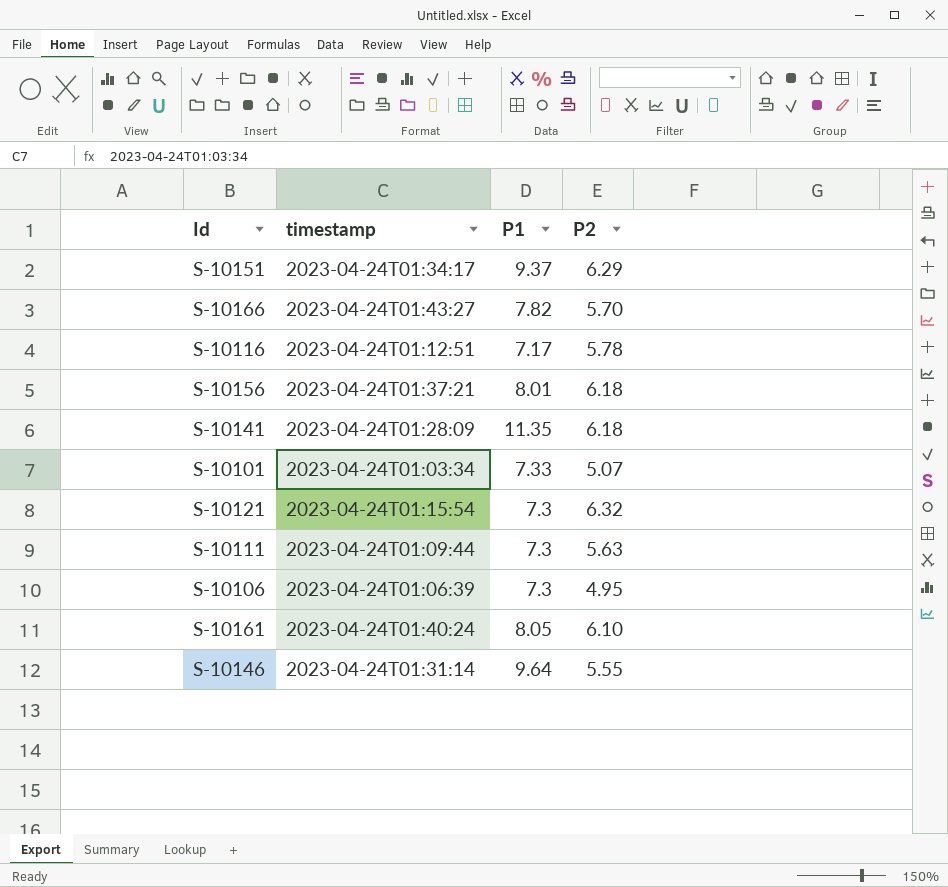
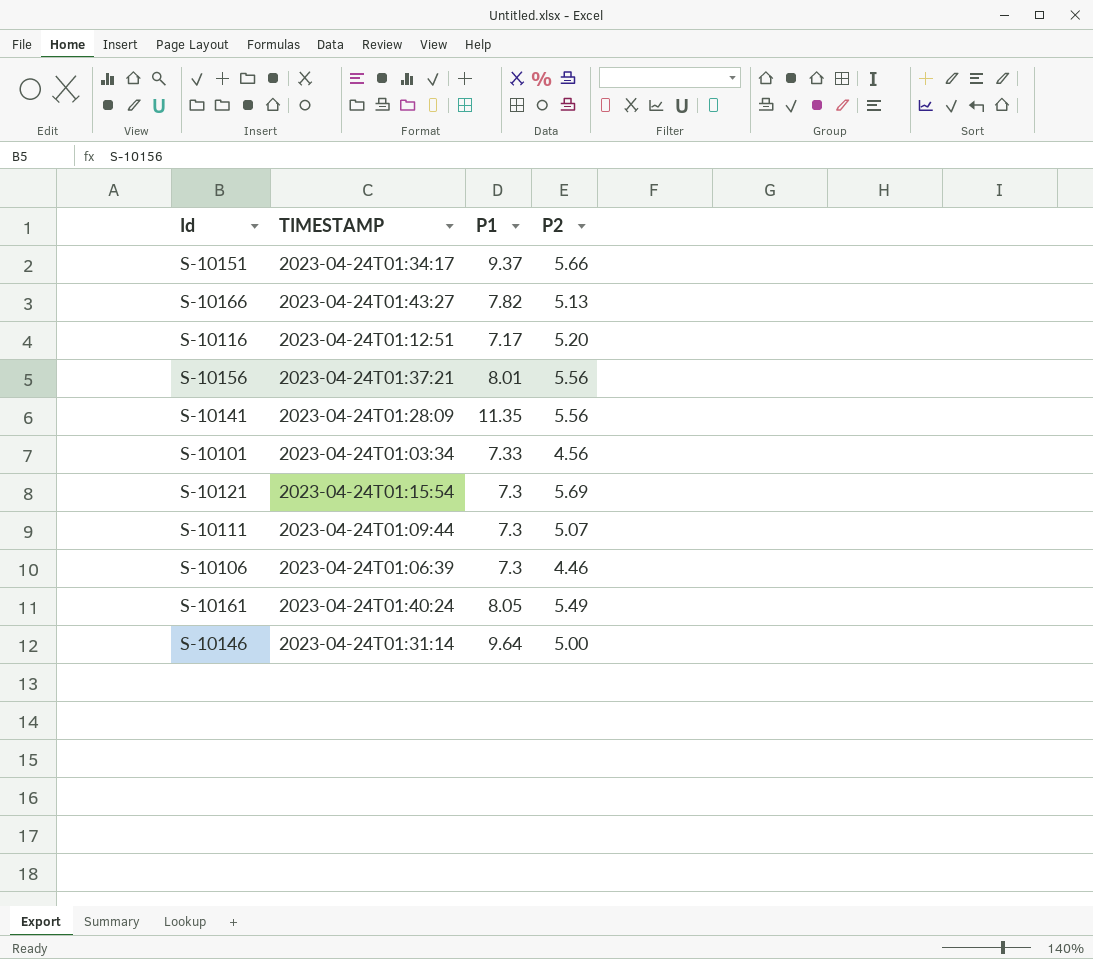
column name: timestamp -> TIMESTAMP
S-10151 | P2: 6.29 -> 5.66
S-10166 | P2: 5.70 -> 5.13
S-10116 | P2: 5.78 -> 5.20
S-10156 | P2: 6.18 -> 5.56
S-10141 | P2: 6.18 -> 5.56
S-10101 | P2: 5.07 -> 4.56
S-10121 | P2: 6.32 -> 5.69
S-10111 | P2: 5.63 -> 5.07
S-10106 | P2: 4.95 -> 4.46
S-10161 | P2: 6.10 -> 5.49
S-10146 | P2: 5.55 -> 5.00

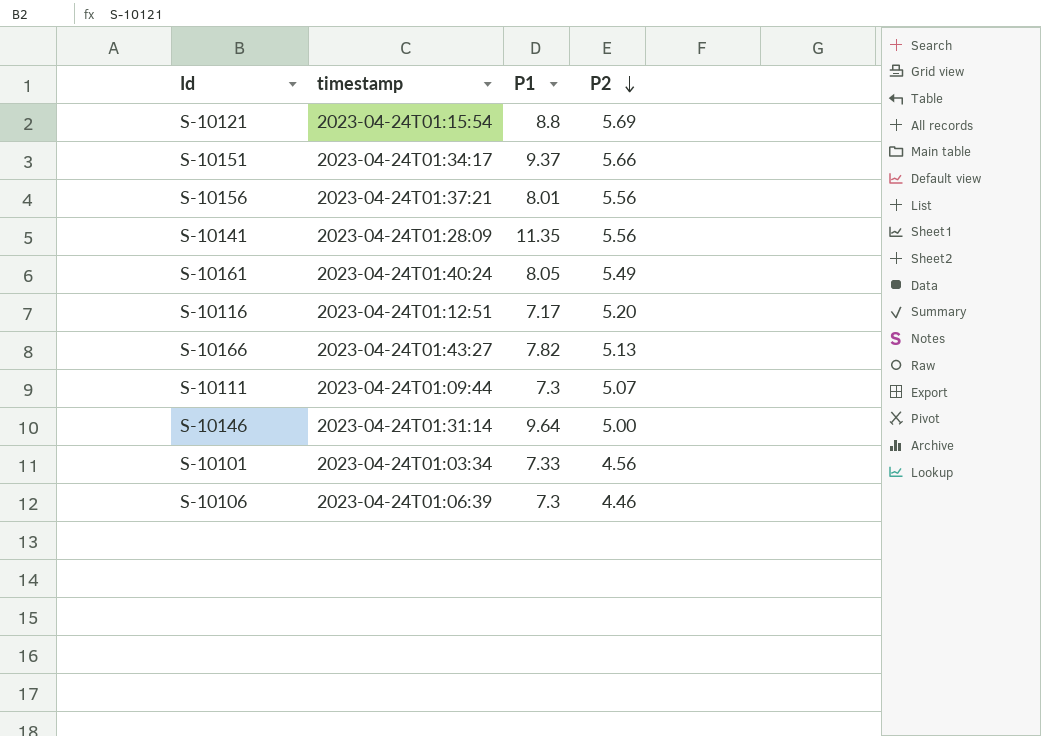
row order: none -> P2 descending
column name: TIMESTAMP -> timestamp
S-10121 | P1: 7.3 -> 8.8

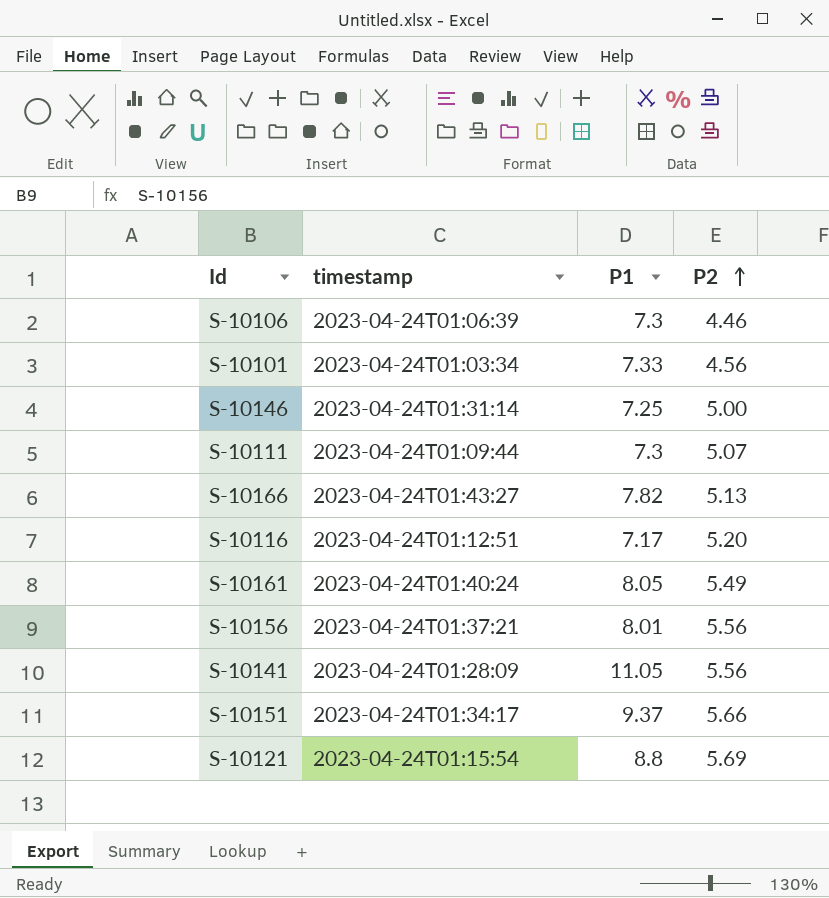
row order: P2 descending -> P2 ascending
S-10146 | P1: 9.64 -> 7.25
S-10141 | P1: 11.35 -> 11.05

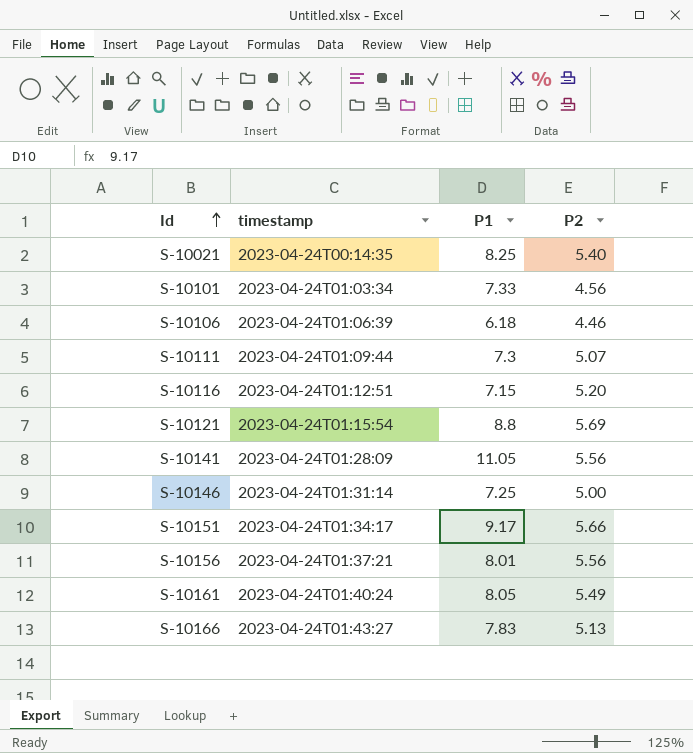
row order: P2 ascending -> Id ascending
row S-10021: none -> 2023-04-24T00:14:35 | 8.25 | 5.40
S-10106 | P1: 7.3 -> 6.18
S-10116 | P1: 7.17 -> 7.15
S-10151 | P1: 9.37 -> 9.17
S-10166 | P1: 7.82 -> 7.83

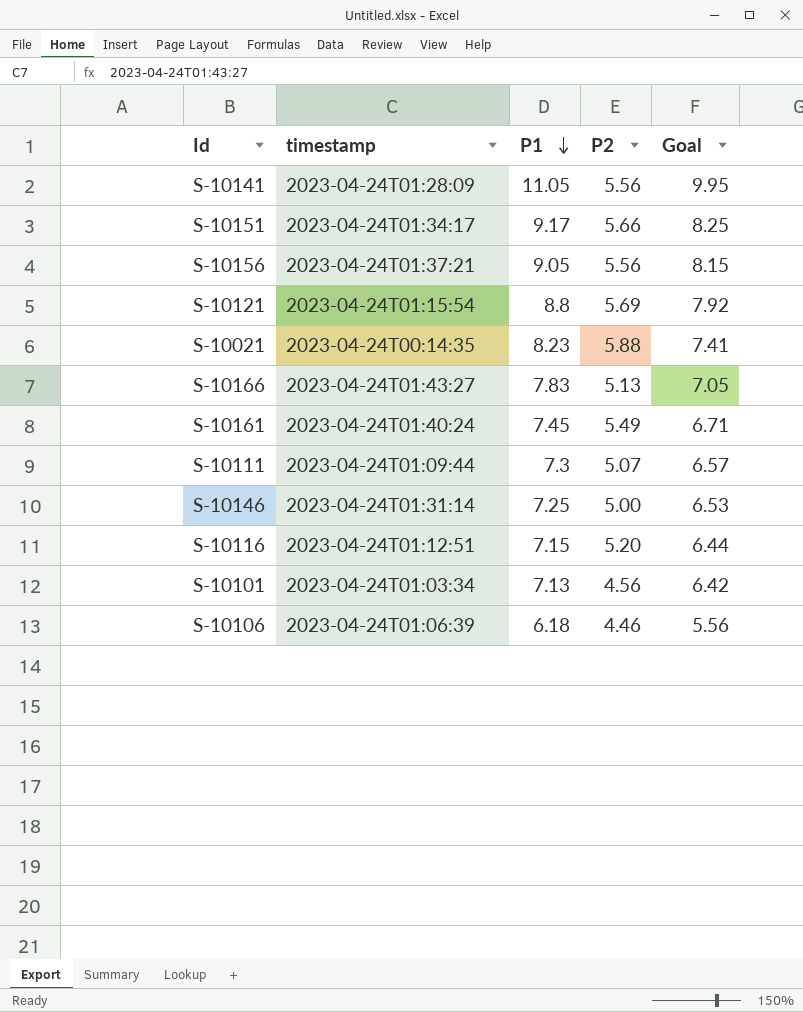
row order: Id ascending -> P1 descending
column Goal | formula: none -> [P1] * 0.9
S-10156 | P1: 8.01 -> 9.05
S-10021 | P1: 8.25 -> 8.23
S-10021 | P2: 5.40 -> 5.88
S-10161 | P1: 8.05 -> 7.45
S-10101 | P1: 7.33 -> 7.13

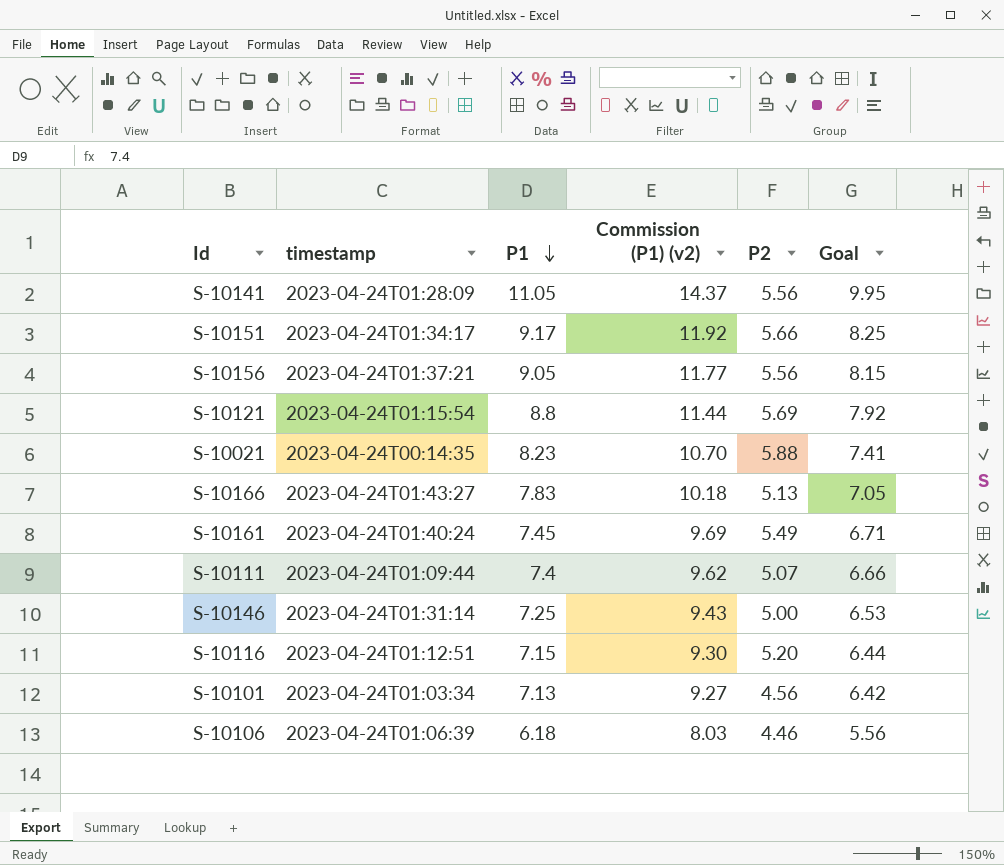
column Commission (P1) (v2) | formula: none -> [P1] * 1.3
S-10111 | P1: 7.3 -> 7.4
S-10111 | Goal: 6.57 -> 6.66

